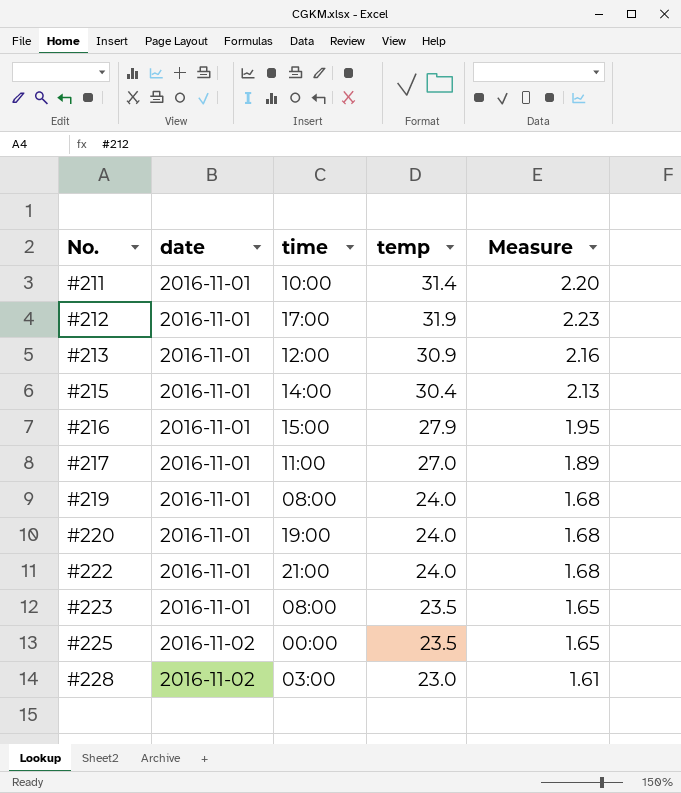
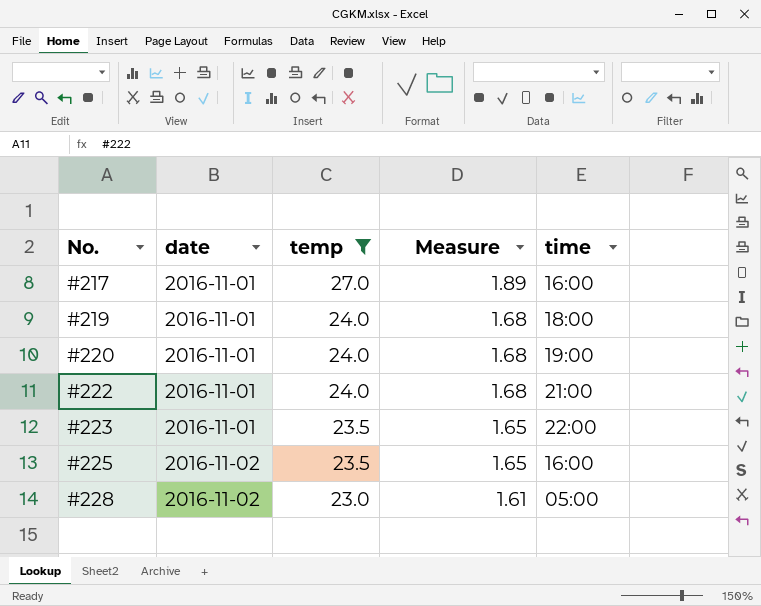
filter: none -> temp <= 27.0
column time | position: 3 -> 5
#217 | time: 11:00 -> 16:00
#219 | time: 08:00 -> 18:00
#223 | time: 08:00 -> 22:00
#225 | time: 00:00 -> 16:00
#228 | time: 03:00 -> 05:00

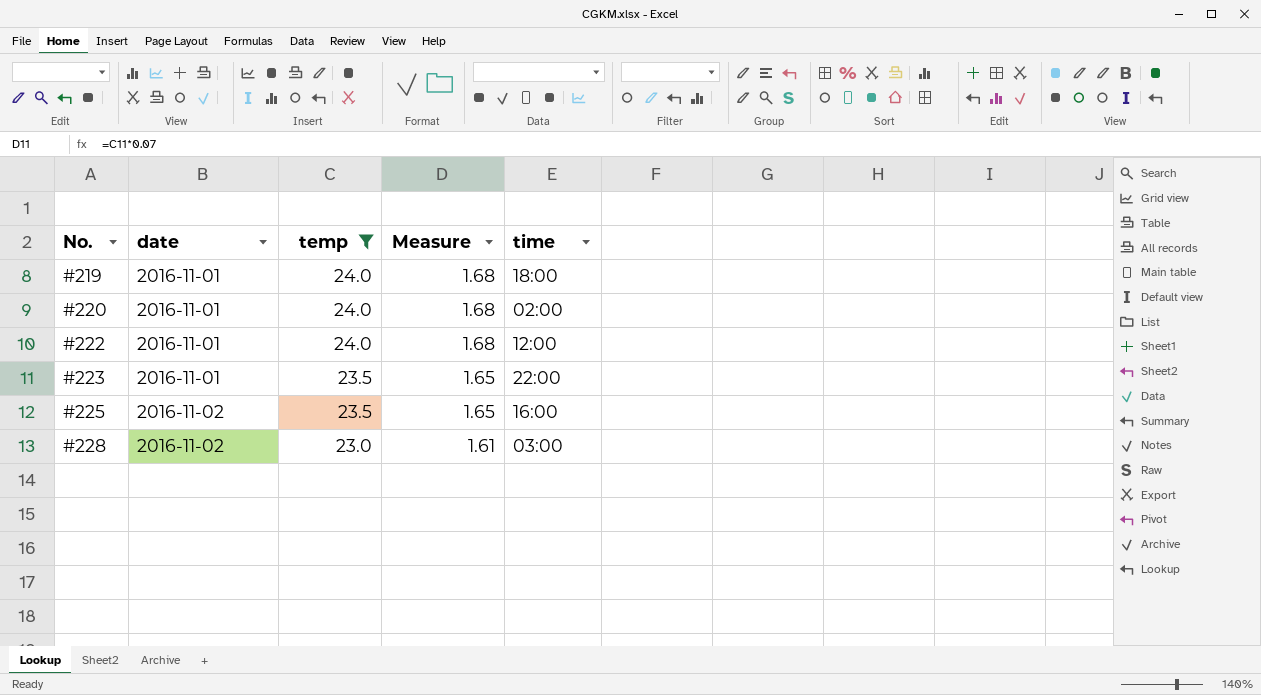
row #217: 2016-11-01 | 27.0 | 1.89 | 16:00 -> none
#220 | time: 19:00 -> 02:00
#222 | time: 21:00 -> 12:00
#228 | time: 05:00 -> 03:00

